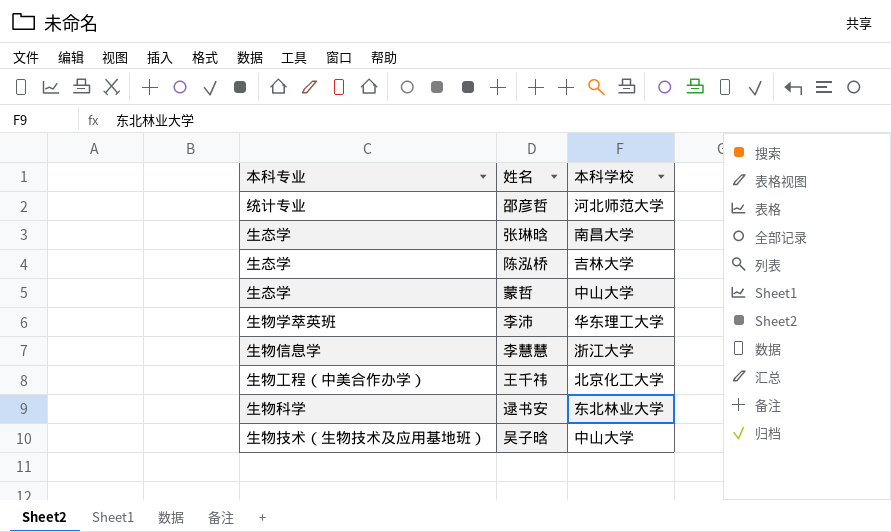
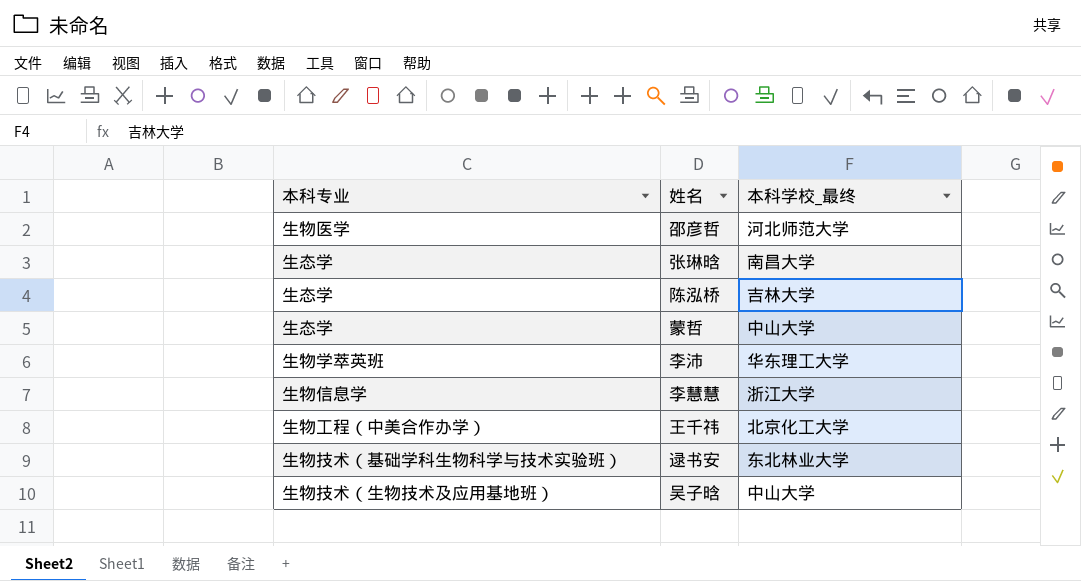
column name: 本科学校 -> 本科学校_最终
邵彦哲 | 本科专业: 统计专业 -> 生物医学
逯书安 | 本科专业: 生物科学 -> 生物技术（基础学科生物科学与技术实验班）

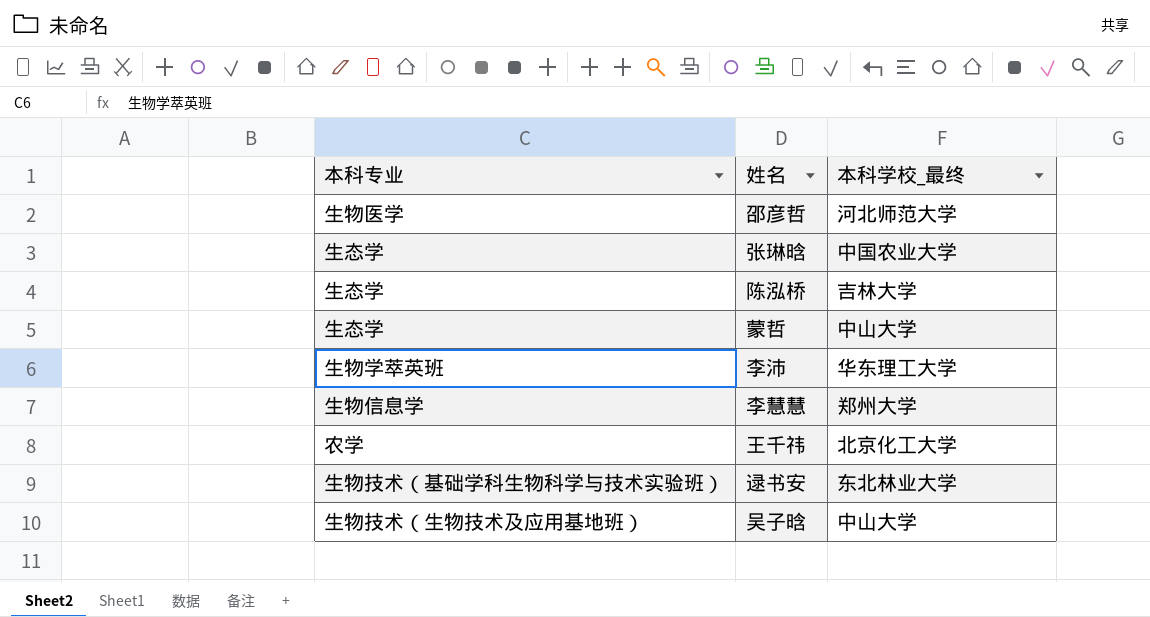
张琳晗 | 本科学校_最终: 南昌大学 -> 中国农业大学
李慧慧 | 本科学校_最终: 浙江大学 -> 郑州大学
王千祎 | 本科专业: 生物工程（中美合作办学） -> 农学

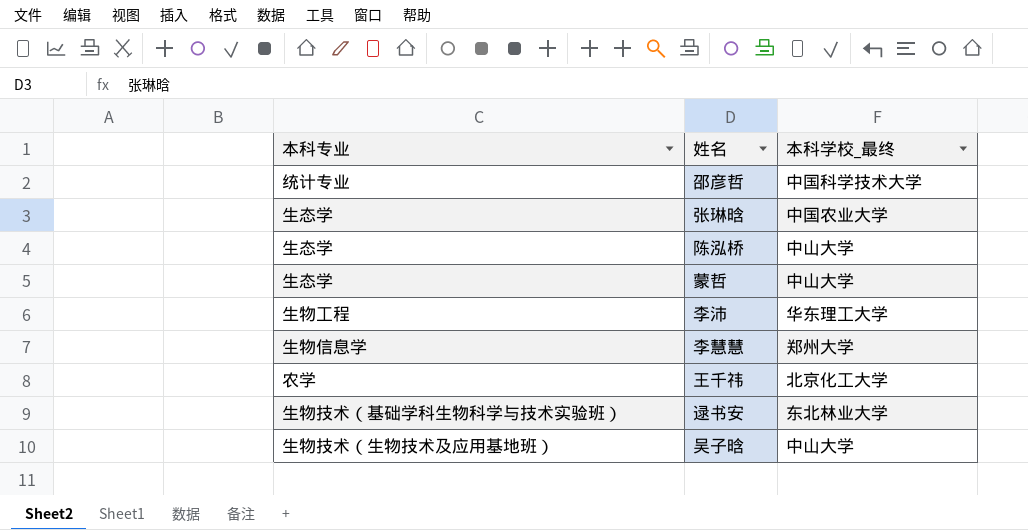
邵彦哲 | 本科专业: 生物医学 -> 统计专业
邵彦哲 | 本科学校_最终: 河北师范大学 -> 中国科学技术大学
陈泓桥 | 本科学校_最终: 吉林大学 -> 中山大学
李沛 | 本科专业: 生物学萃英班 -> 生物工程

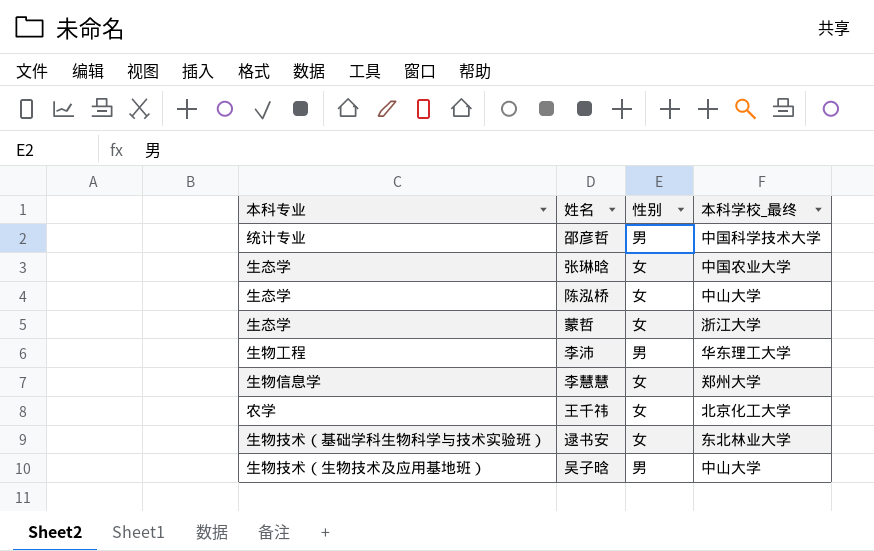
column 性别 | position: none -> 3
蒙哲 | 本科学校_最终: 中山大学 -> 浙江大学

